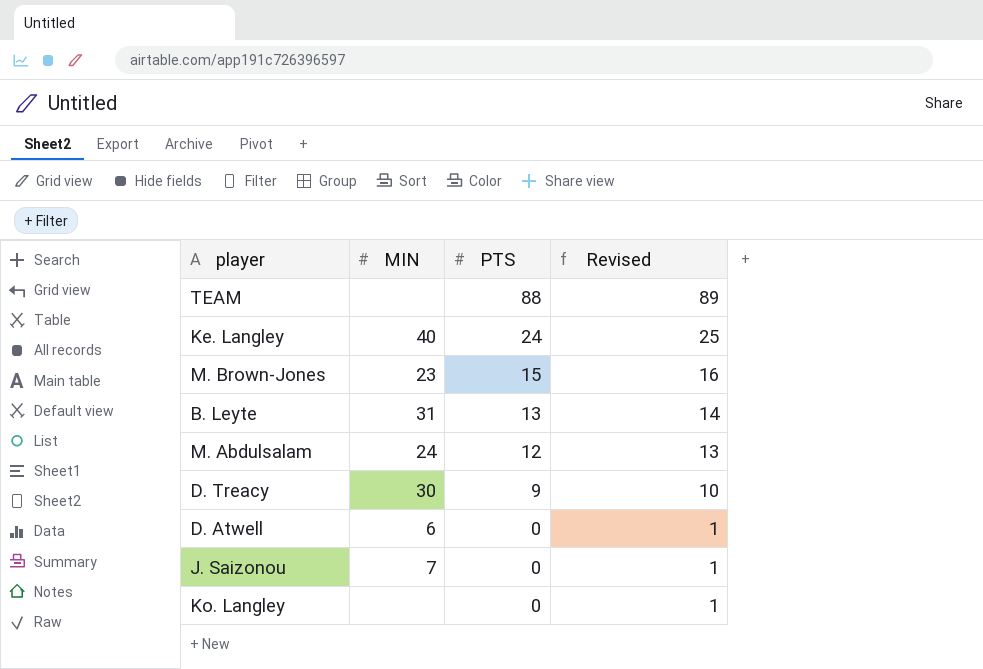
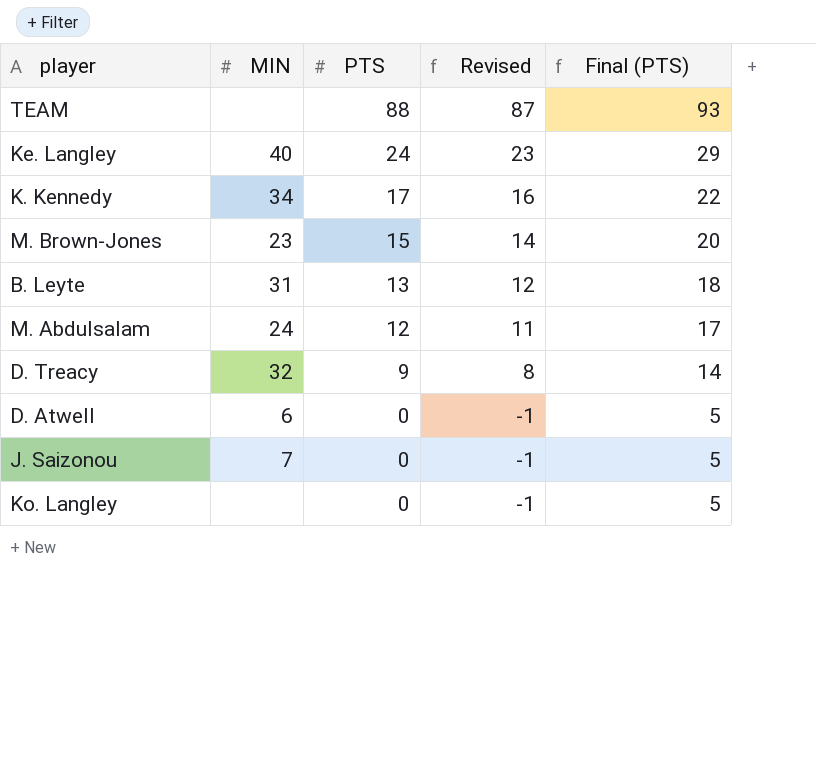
column Revised | formula: [PTS] + 1 -> [PTS] - 1
column Final (PTS) | formula: none -> [PTS] + 5
row K. Kennedy: none -> 34 | 17 | 16 | 22
D. Treacy | MIN: 30 -> 32

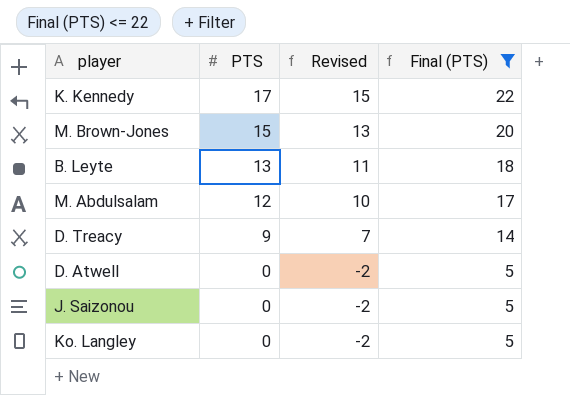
filter: none -> Final (PTS) <= 22
column MIN | position: 2 -> none
column Revised | formula: [PTS] - 1 -> [PTS] - 2

